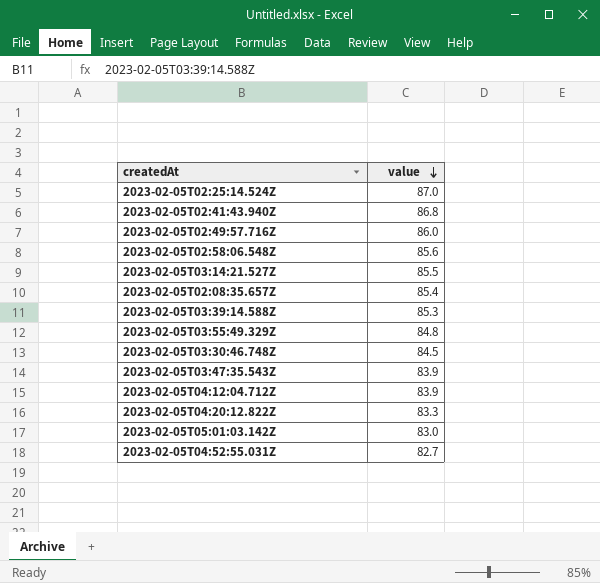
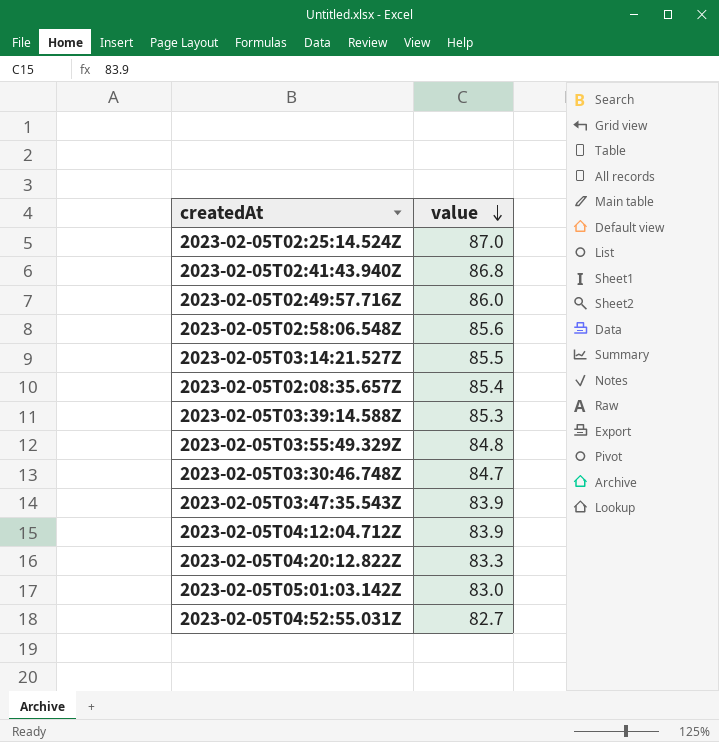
2023-02-05T03:30:46.748Z | value: 84.5 -> 84.7

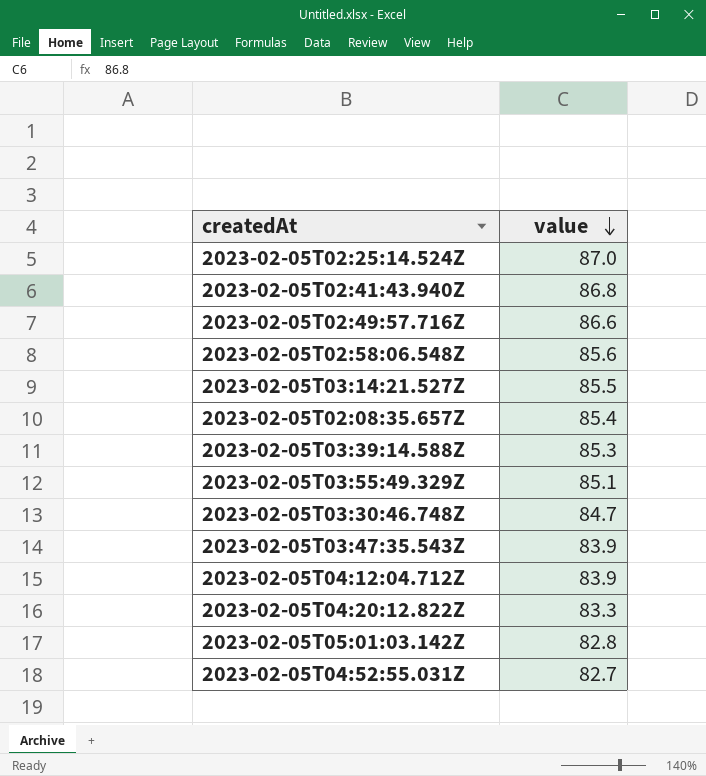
2023-02-05T02:49:57.716Z | value: 86.0 -> 86.6
2023-02-05T03:55:49.329Z | value: 84.8 -> 85.1
2023-02-05T05:01:03.142Z | value: 83.0 -> 82.8

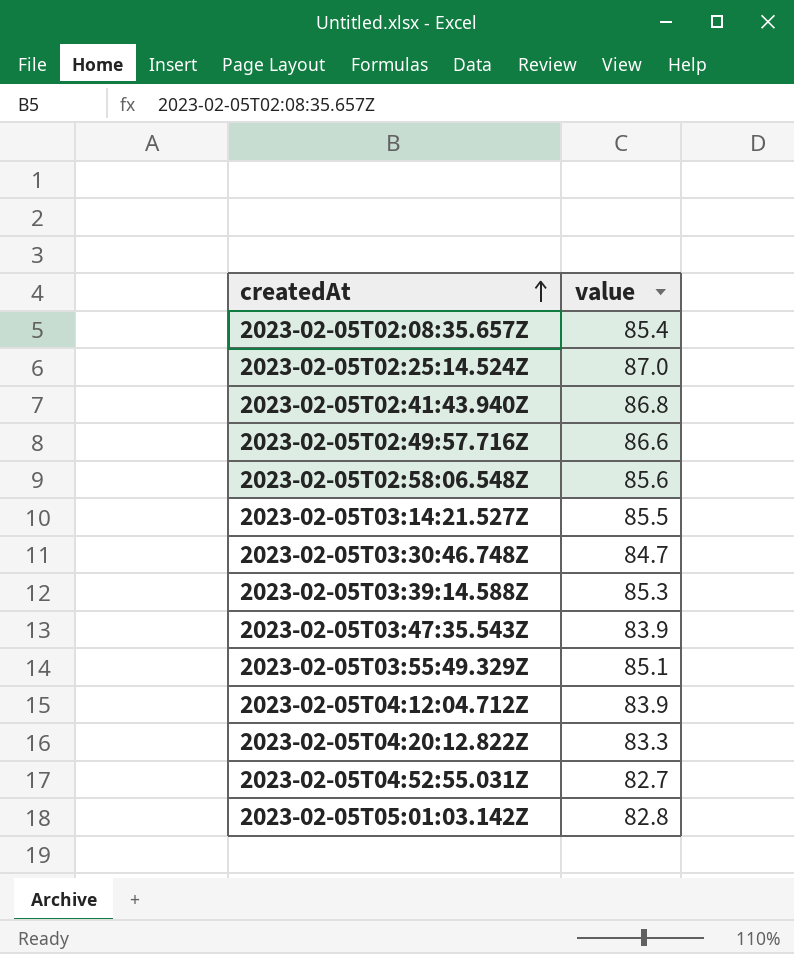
row order: value descending -> createdAt ascending

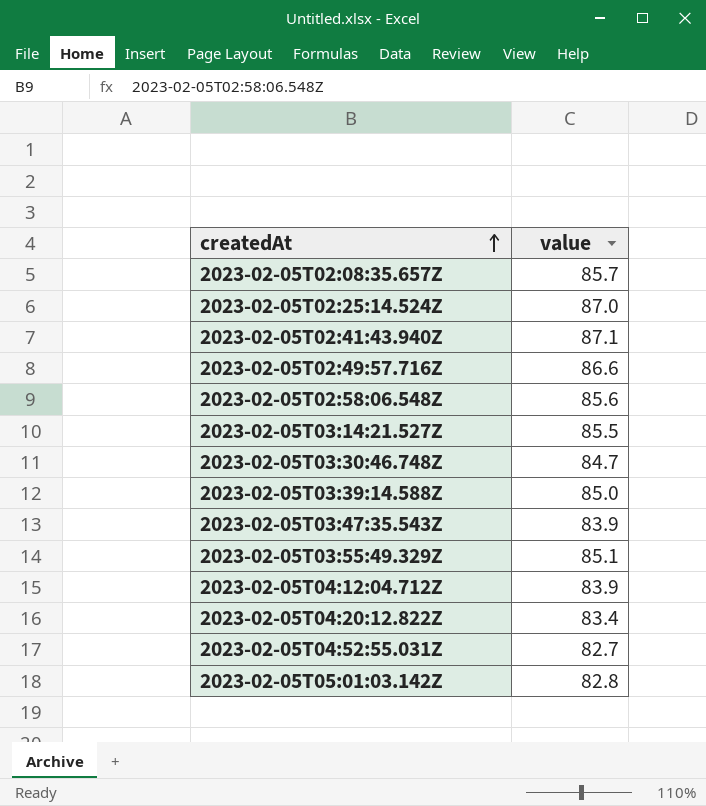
2023-02-05T02:08:35.657Z | value: 85.4 -> 85.7
2023-02-05T02:41:43.940Z | value: 86.8 -> 87.1
2023-02-05T03:39:14.588Z | value: 85.3 -> 85.0
2023-02-05T04:20:12.822Z | value: 83.3 -> 83.4

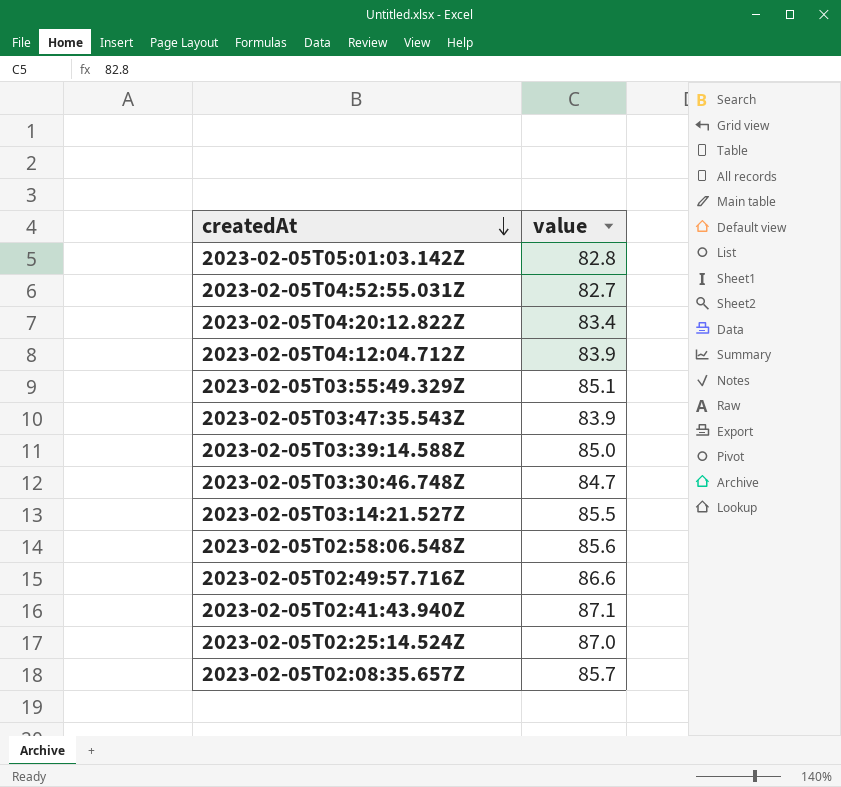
row order: createdAt ascending -> createdAt descending

